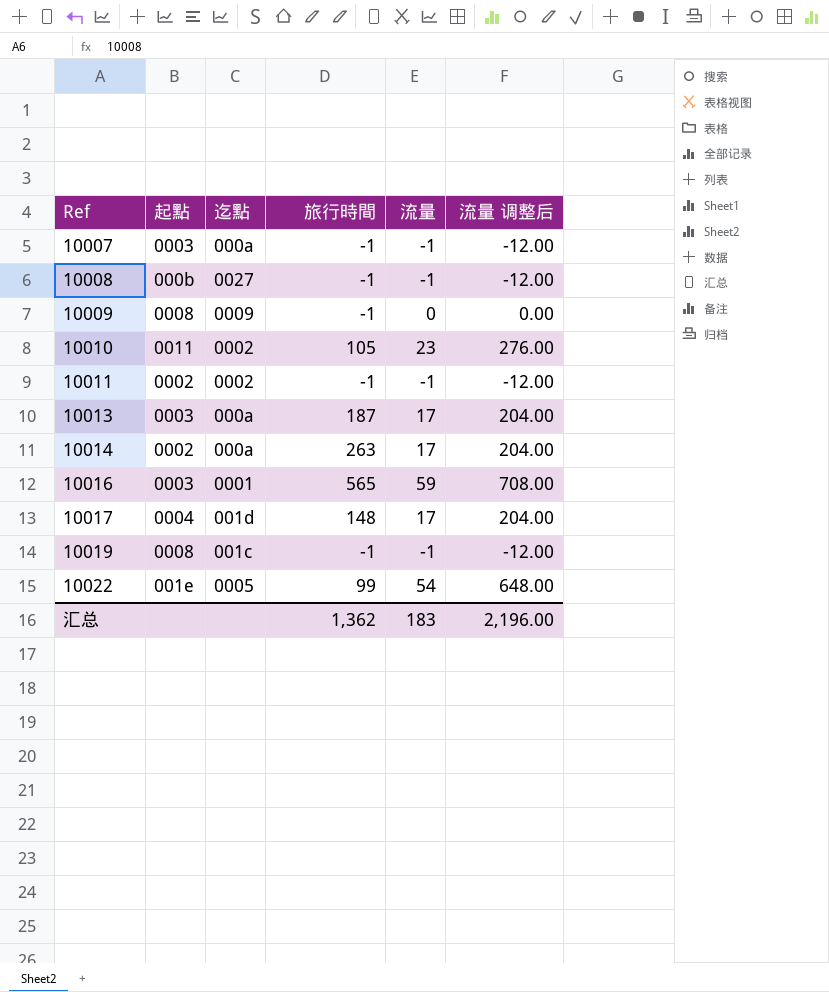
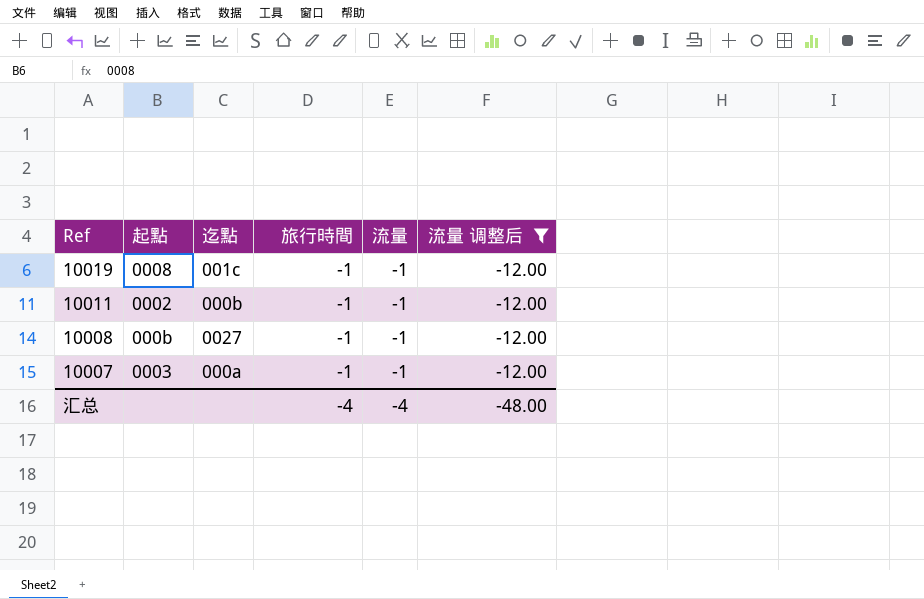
filter: none -> 流量 调整后 = -12.00
row order: Ref ascending -> Ref descending
10011 | 迄點: 0002 -> 000b
汇总 | 旅行時間: 1,362 -> -4
汇总 | 流量: 183 -> -4
汇总 | 流量 调整后: 2,196.00 -> -48.00

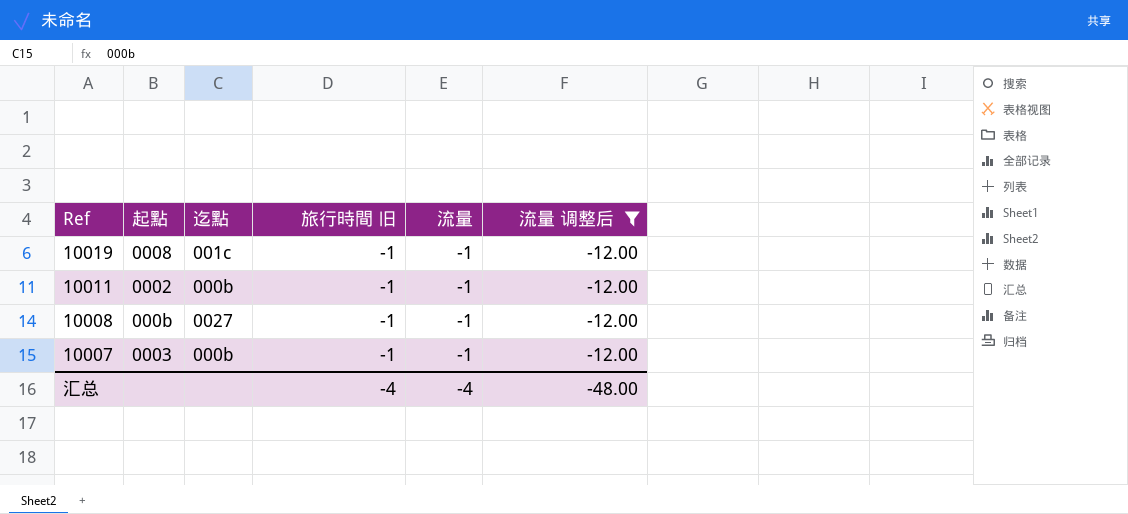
column name: 旅行時間 -> 旅行時間 旧
10007 | 迄點: 000a -> 000b

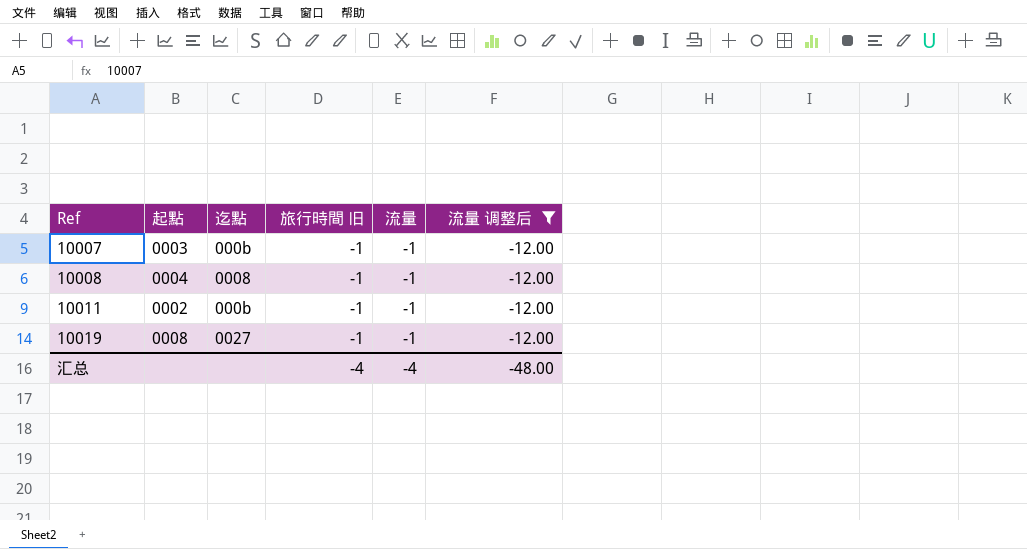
row order: Ref descending -> Ref ascending
10008 | 起點: 000b -> 0004
10008 | 迄點: 0027 -> 0008
10019 | 迄點: 001c -> 0027

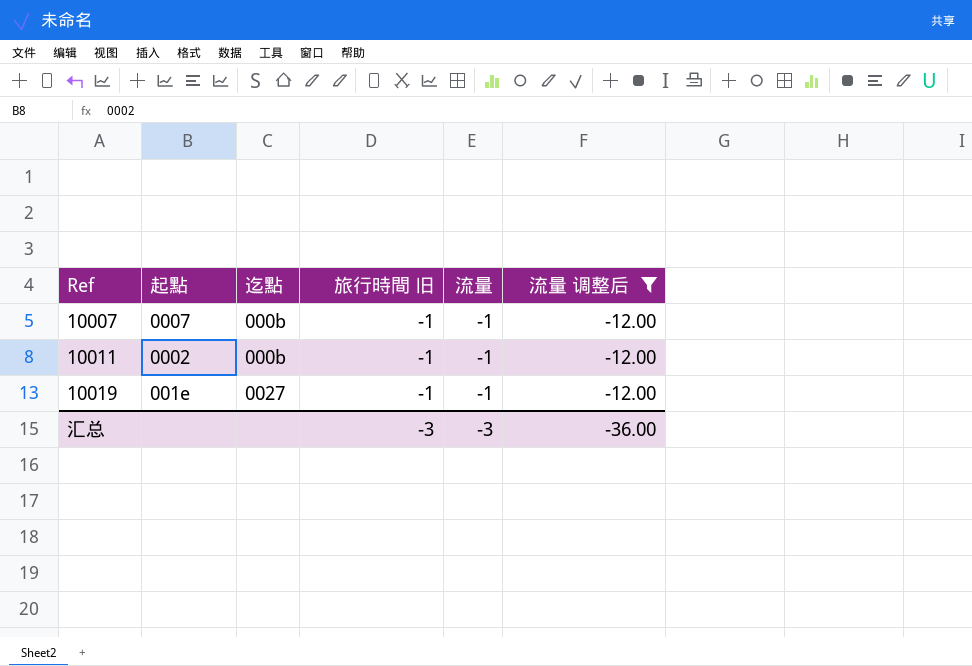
row 10008: 0004 | 0008 | -1 | -1 | -12.00 -> none
10007 | 起點: 0003 -> 0007
10019 | 起點: 0008 -> 001e
汇总 | 旅行時間 旧: -4 -> -3
汇总 | 流量: -4 -> -3
汇总 | 流量 调整后: -48.00 -> -36.00

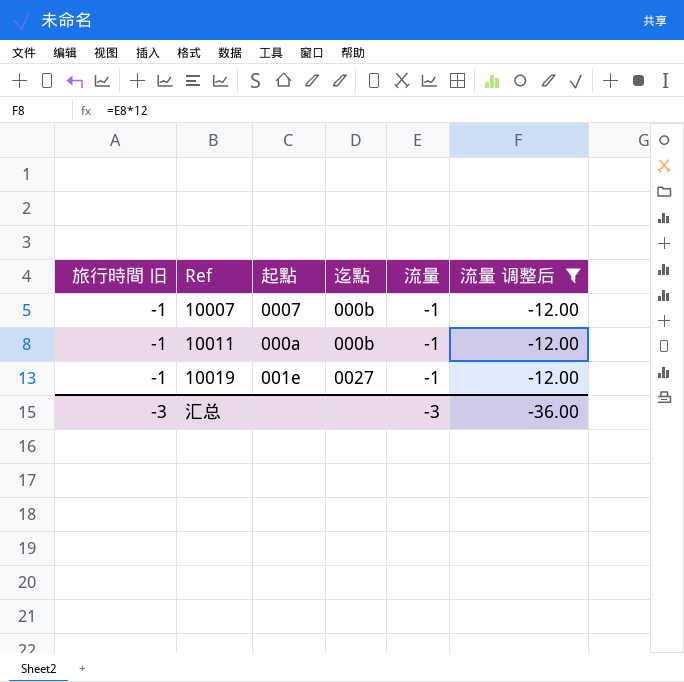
column 旅行時間 旧 | position: 4 -> 1
10011 | 起點: 0002 -> 000a

